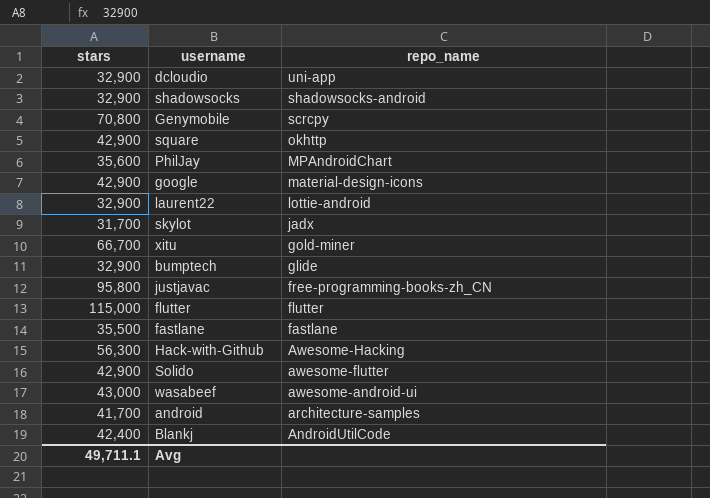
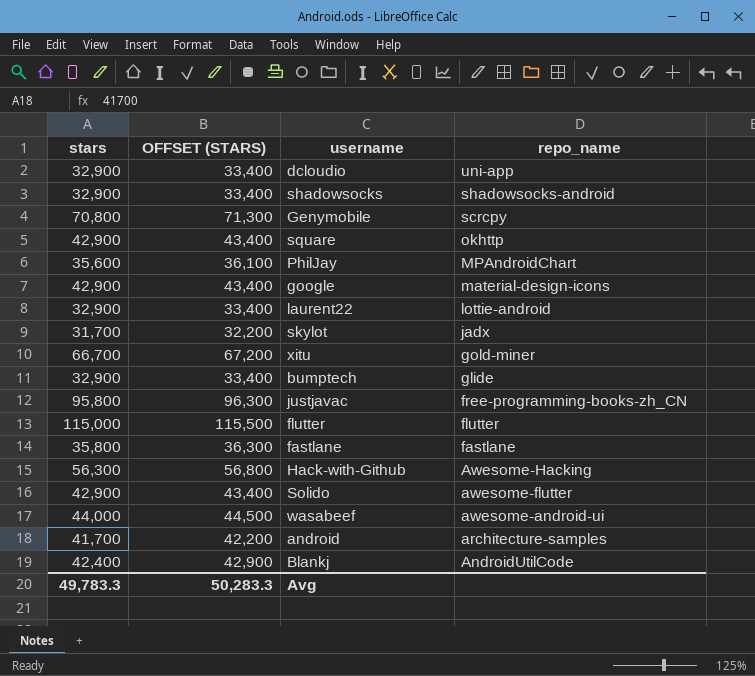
column OFFSET (STARS) | formula: none -> [stars] + 500
fastlane | stars: 35,500 -> 35,800
wasabeef | stars: 43,000 -> 44,000
Avg | stars: 49,711.1 -> 49,783.3

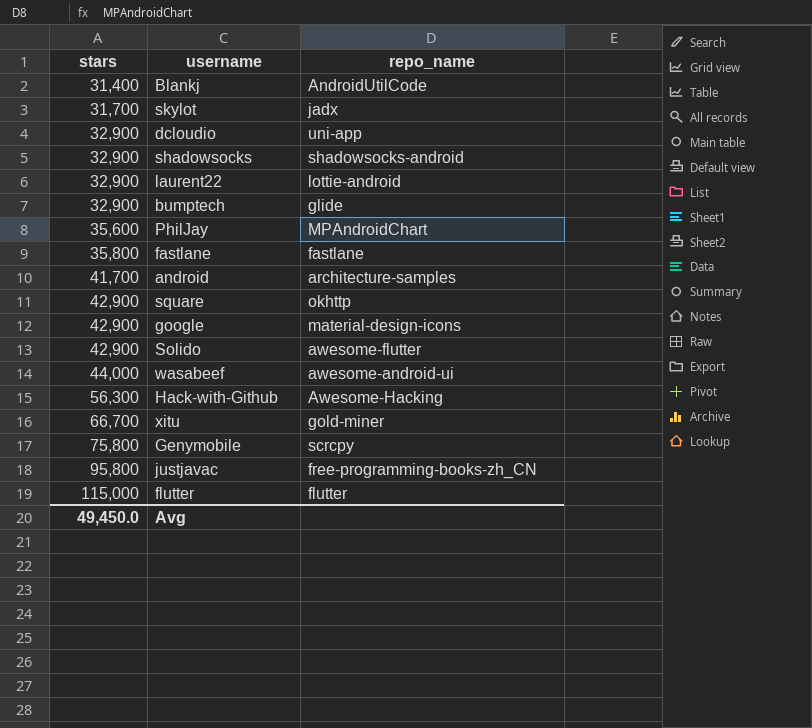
row order: repo_name descending -> stars ascending
column OFFSET (STARS) | formula: [stars] + 500 -> none
Blankj | stars: 42,400 -> 31,400
Genymobile | stars: 70,800 -> 75,800
Avg | stars: 49,783.3 -> 49,450.0

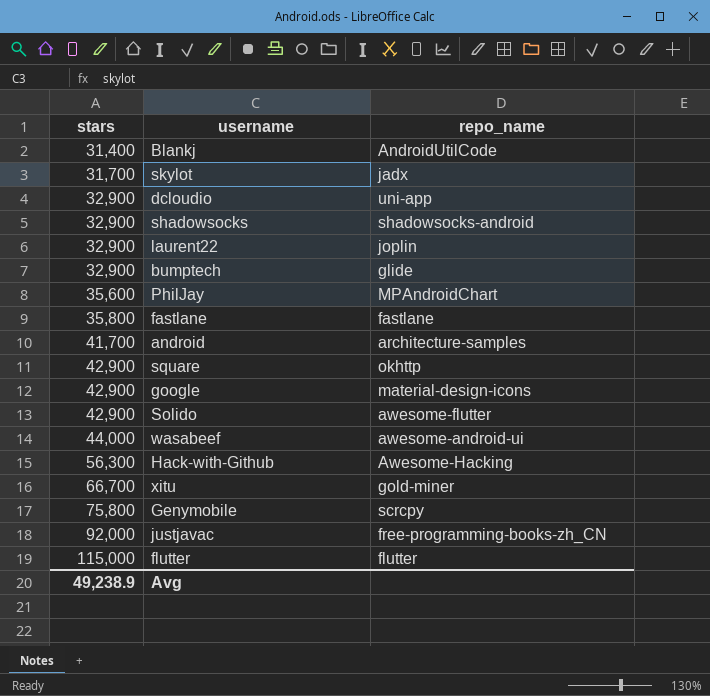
laurent22 | repo_name: lottie-android -> joplin
justjavac | stars: 95,800 -> 92,000
Avg | stars: 49,450.0 -> 49,238.9

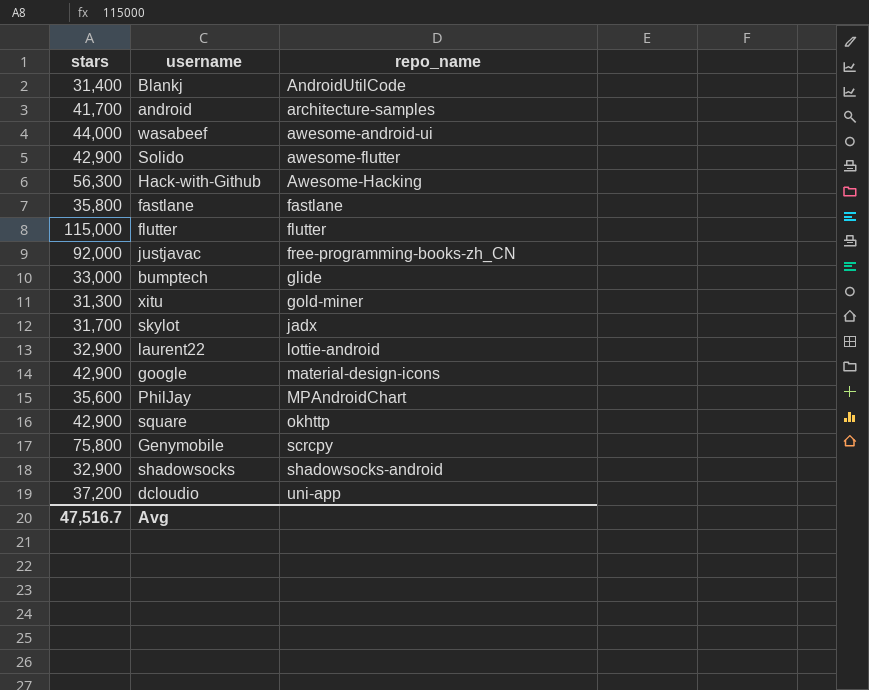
row order: stars ascending -> repo_name ascending
bumptech | stars: 32,900 -> 33,000
xitu | stars: 66,700 -> 31,300
laurent22 | repo_name: joplin -> lottie-android
dcloudio | stars: 32,900 -> 37,200
Avg | stars: 49,238.9 -> 47,516.7

